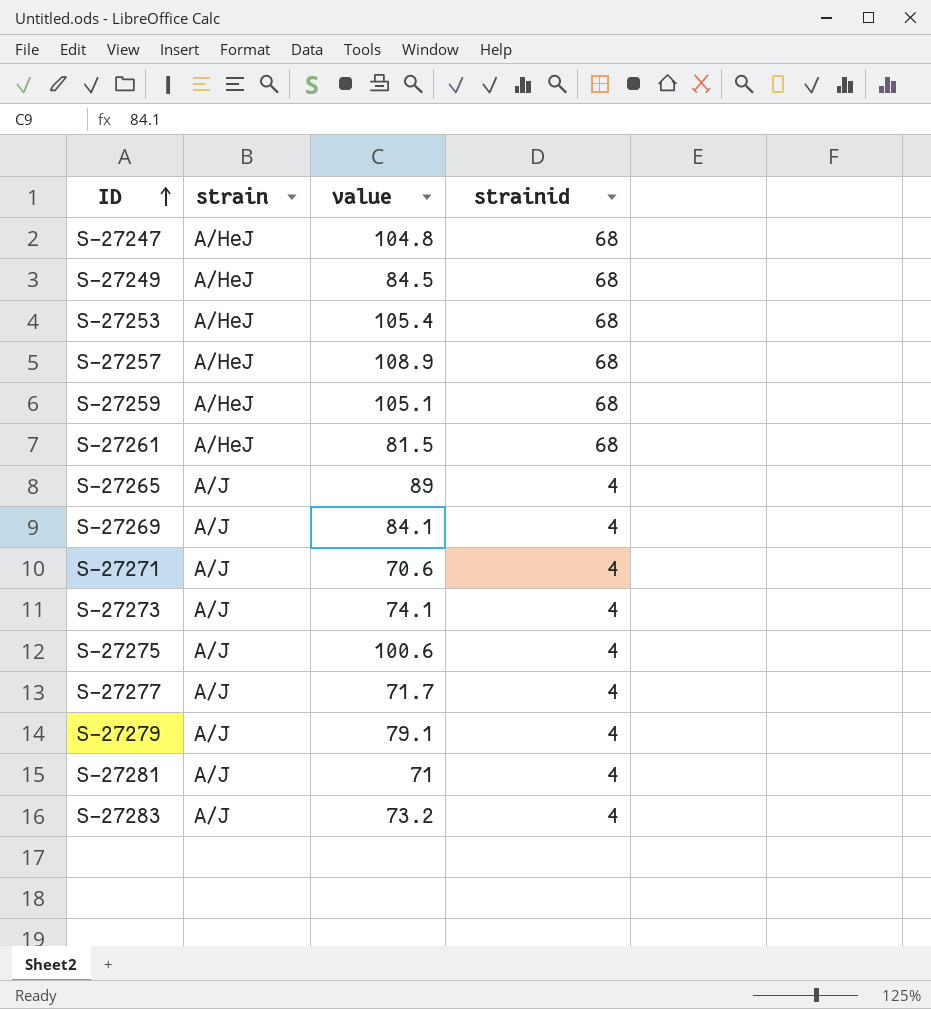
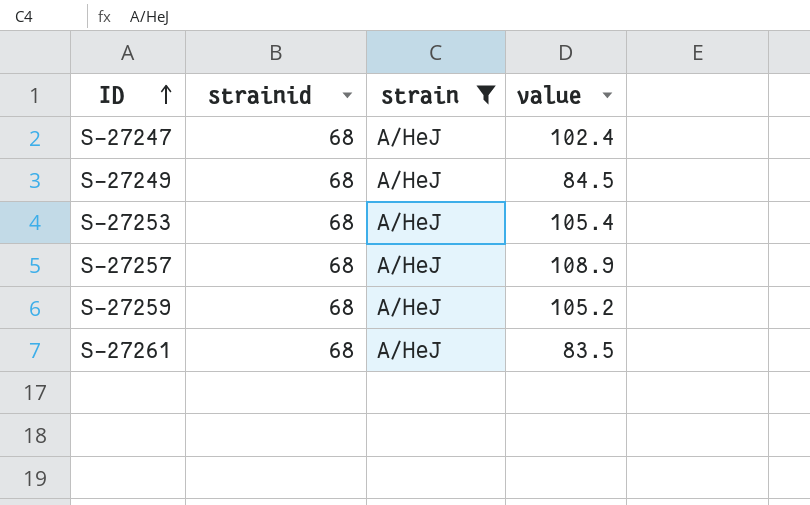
filter: none -> strain = A/HeJ
column strainid | position: 4 -> 2
S-27247 | value: 104.8 -> 102.4
S-27259 | value: 105.1 -> 105.2
S-27261 | value: 81.5 -> 83.5

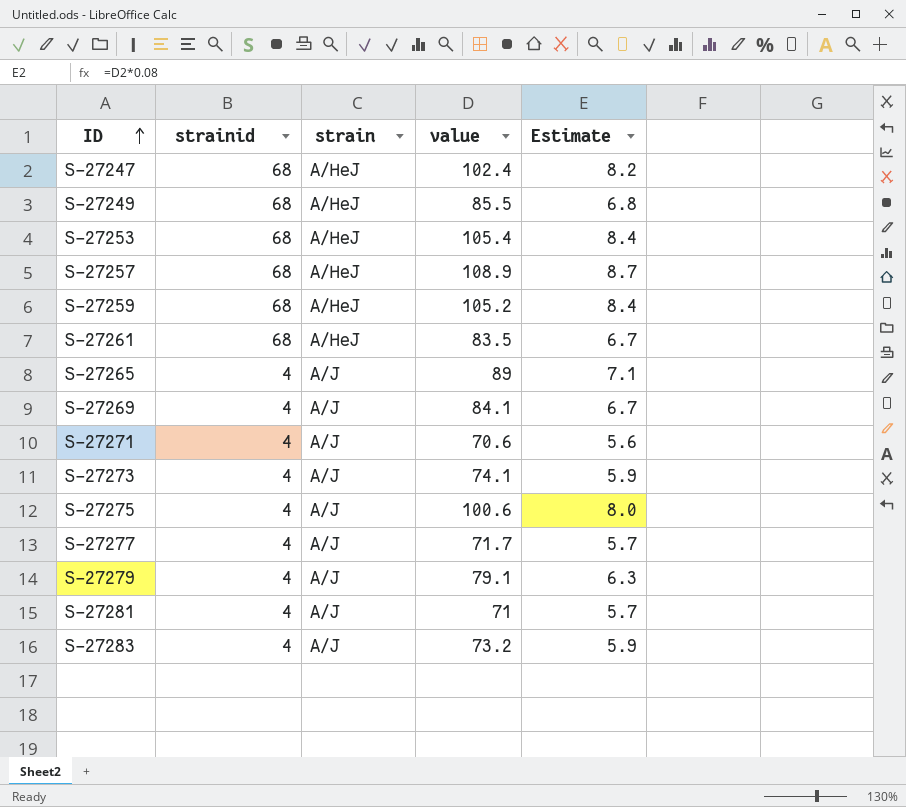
filter: strain = A/HeJ -> none
column Estimate | formula: none -> [value] * 0.08
S-27249 | value: 84.5 -> 85.5

